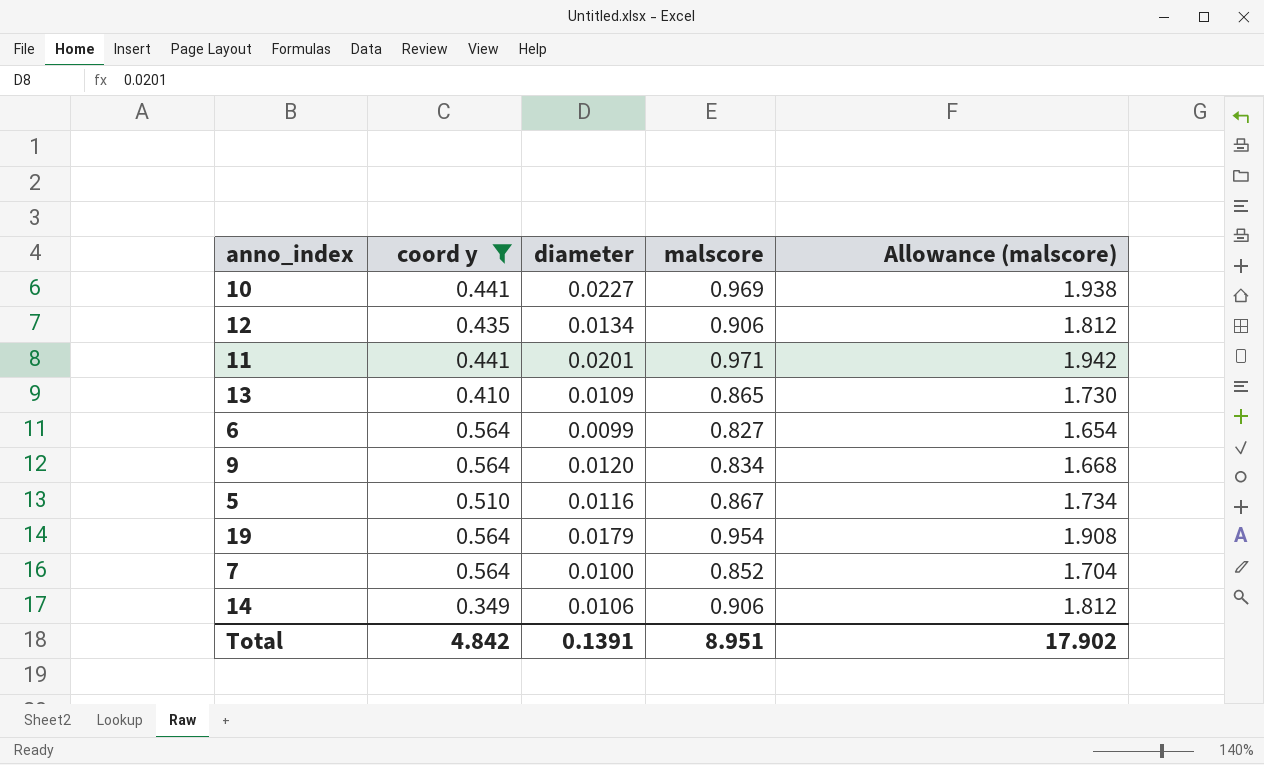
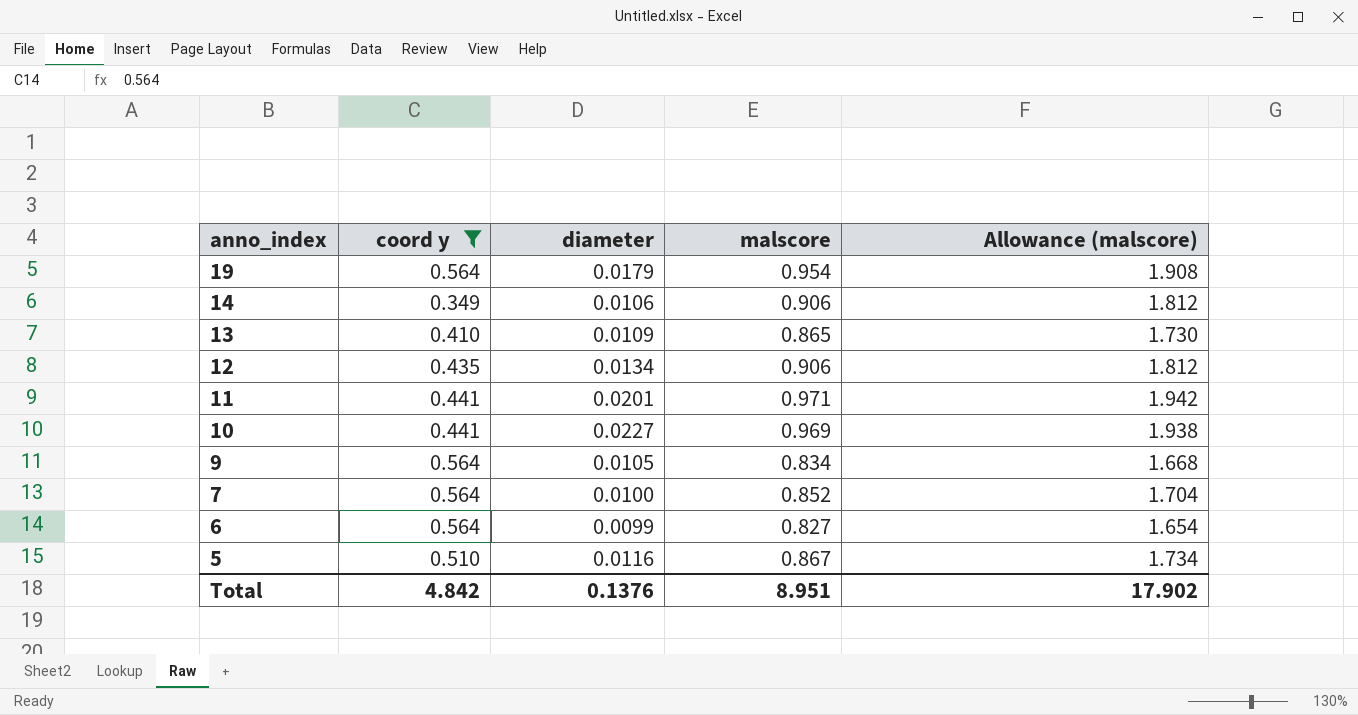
row order: none -> anno_index descending
9 | diameter: 0.0120 -> 0.0105
Total | diameter: 0.1391 -> 0.1376

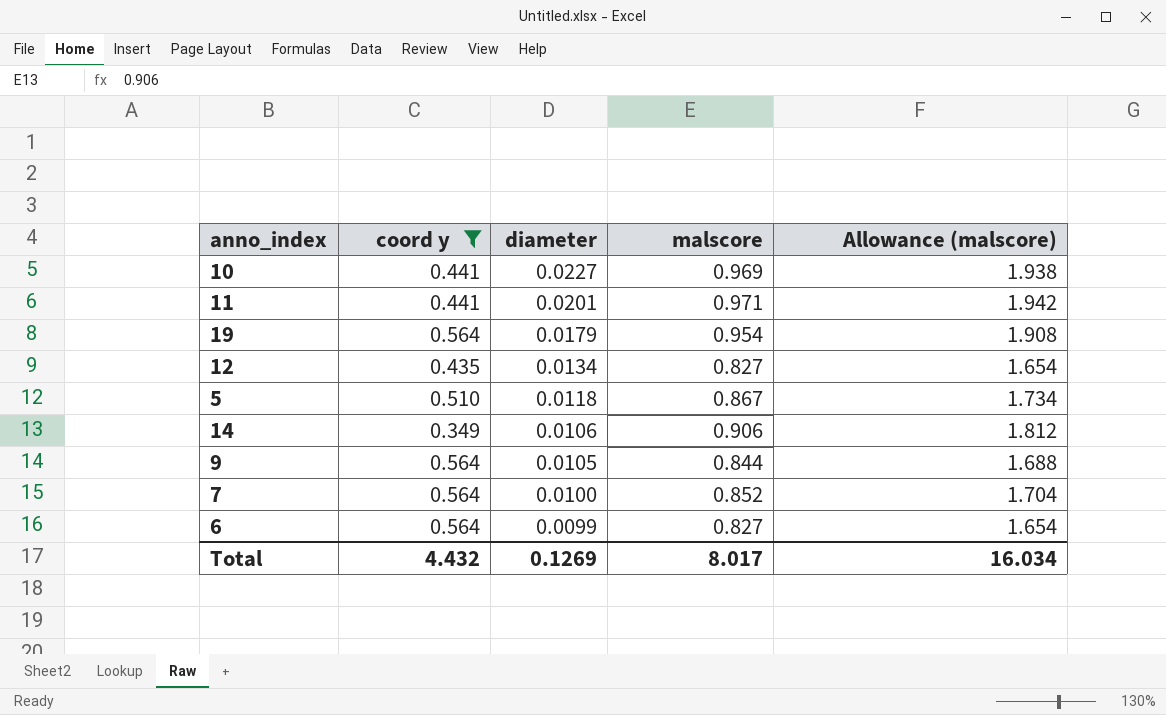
row order: anno_index descending -> diameter descending
row 13: 0.410 | 0.0109 | 0.865 | 1.730 -> none
12 | malscore: 0.906 -> 0.827
12 | Allowance (malscore): 1.812 -> 1.654
5 | diameter: 0.0116 -> 0.0118
9 | malscore: 0.834 -> 0.844
9 | Allowance (malscore): 1.668 -> 1.688
Total | coord y: 4.842 -> 4.432
Total | diameter: 0.1376 -> 0.1269
Total | malscore: 8.951 -> 8.017
Total | Allowance (malscore): 17.902 -> 16.034

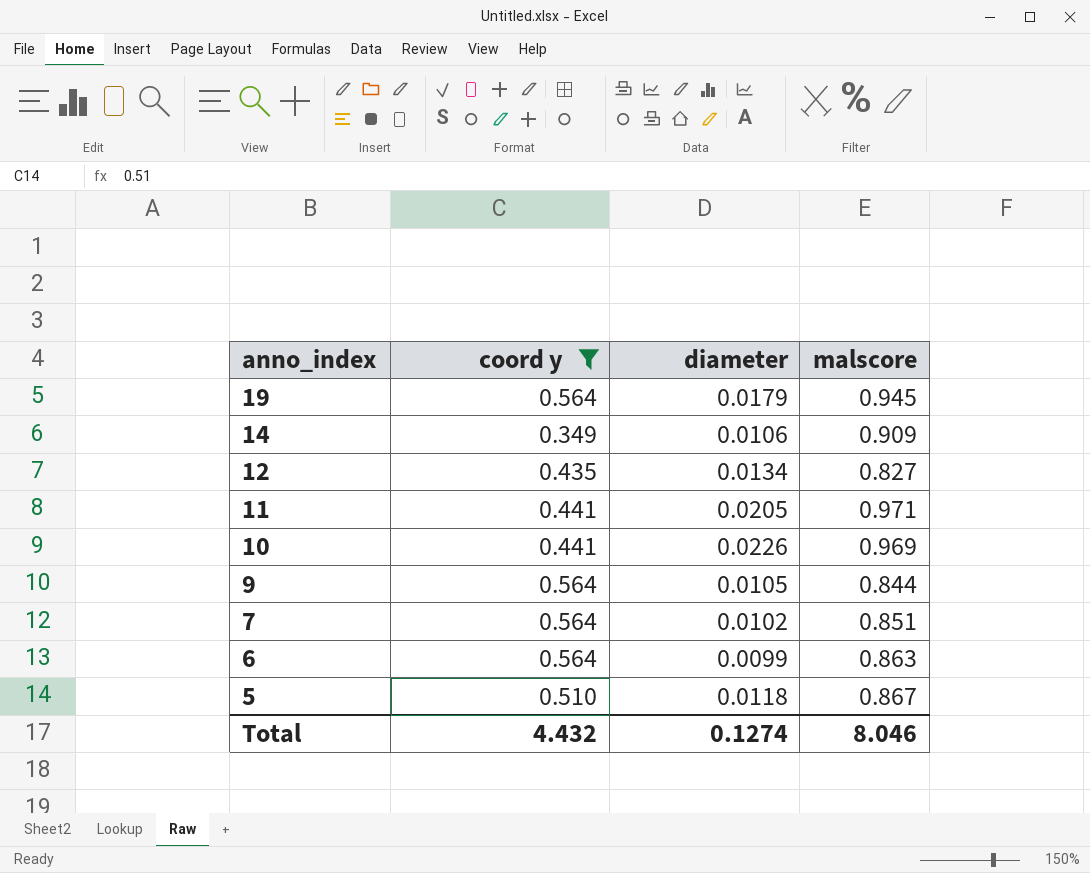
row order: diameter descending -> anno_index descending
column Allowance (malscore) | formula: [malscore] * 2 -> none
19 | malscore: 0.954 -> 0.945
14 | malscore: 0.906 -> 0.909
11 | diameter: 0.0201 -> 0.0205
10 | diameter: 0.0227 -> 0.0226
7 | diameter: 0.0100 -> 0.0102
7 | malscore: 0.852 -> 0.851
6 | malscore: 0.827 -> 0.863
Total | diameter: 0.1269 -> 0.1274
Total | malscore: 8.017 -> 8.046

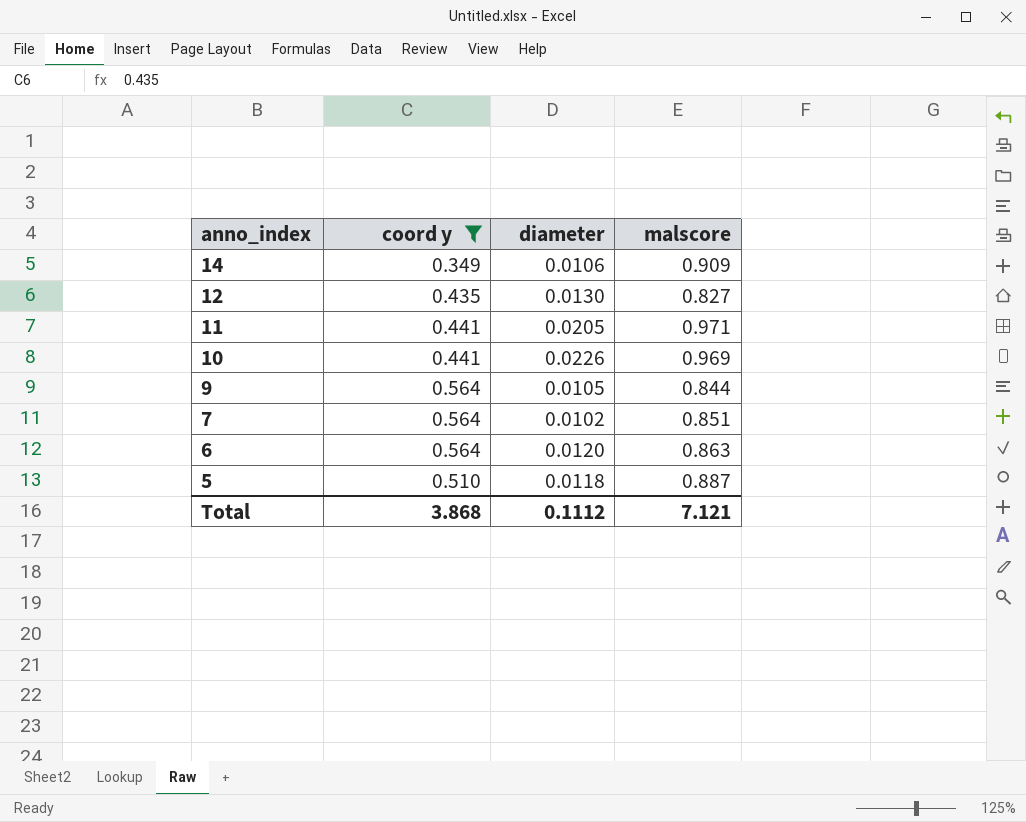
row 19: 0.564 | 0.0179 | 0.945 -> none
12 | diameter: 0.0134 -> 0.0130
6 | diameter: 0.0099 -> 0.0120
5 | malscore: 0.867 -> 0.887
Total | coord y: 4.432 -> 3.868
Total | diameter: 0.1274 -> 0.1112
Total | malscore: 8.046 -> 7.121

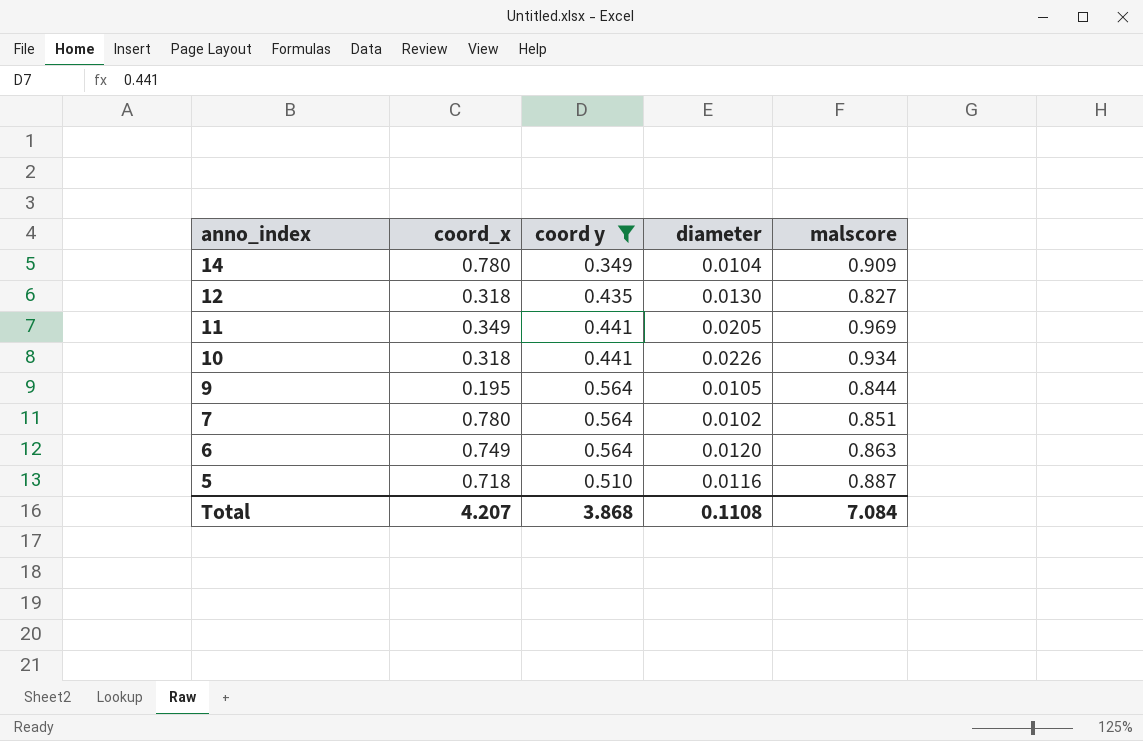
column coord_x | position: none -> 2
14 | diameter: 0.0106 -> 0.0104
11 | malscore: 0.971 -> 0.969
10 | malscore: 0.969 -> 0.934
5 | diameter: 0.0118 -> 0.0116
Total | diameter: 0.1112 -> 0.1108
Total | malscore: 7.121 -> 7.084

